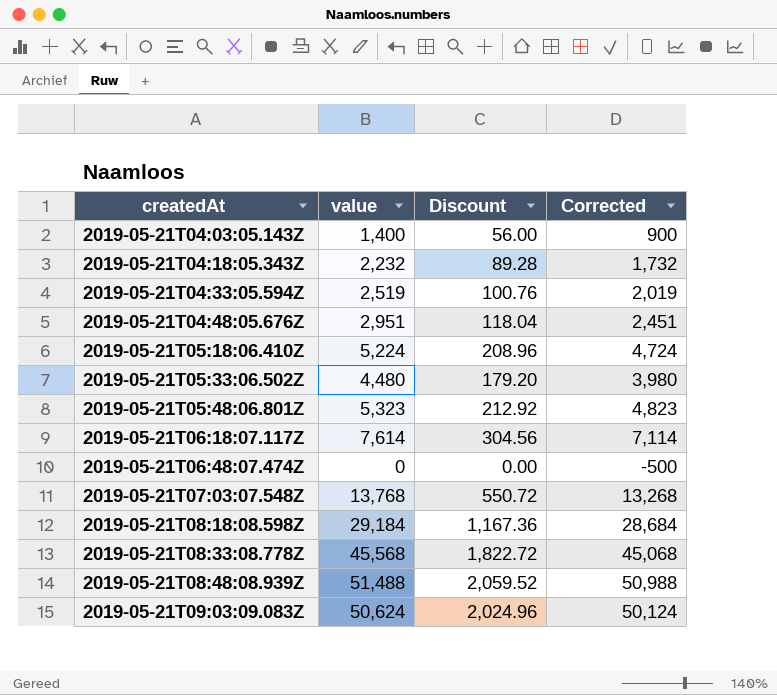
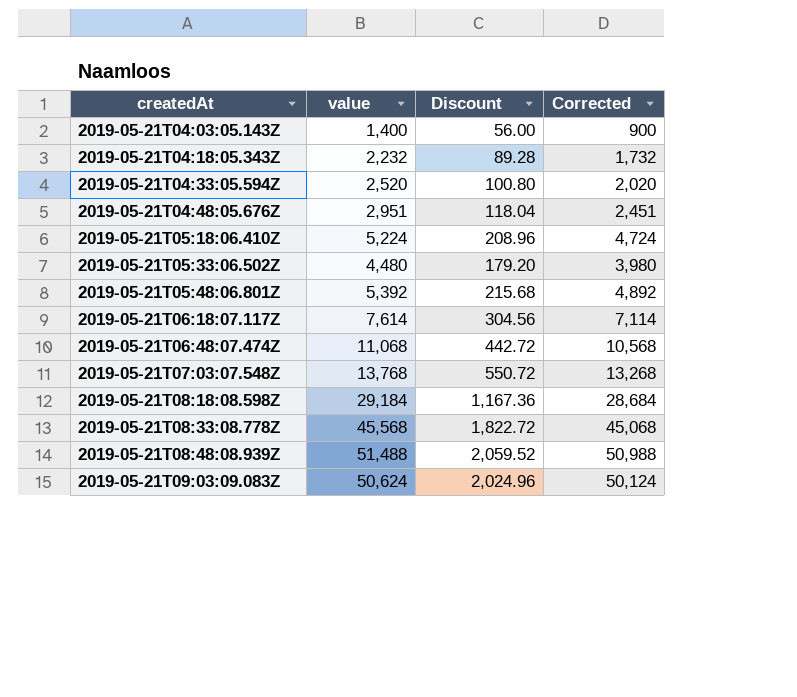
2019-05-21T04:33:05.594Z | value: 2,519 -> 2,520
2019-05-21T04:33:05.594Z | Discount: 100.76 -> 100.80
2019-05-21T04:33:05.594Z | Corrected: 2,019 -> 2,020
2019-05-21T05:48:06.801Z | value: 5,323 -> 5,392
2019-05-21T05:48:06.801Z | Discount: 212.92 -> 215.68
2019-05-21T05:48:06.801Z | Corrected: 4,823 -> 4,892
2019-05-21T06:48:07.474Z | value: 0 -> 11,068
2019-05-21T06:48:07.474Z | Discount: 0.00 -> 442.72
2019-05-21T06:48:07.474Z | Corrected: -500 -> 10,568

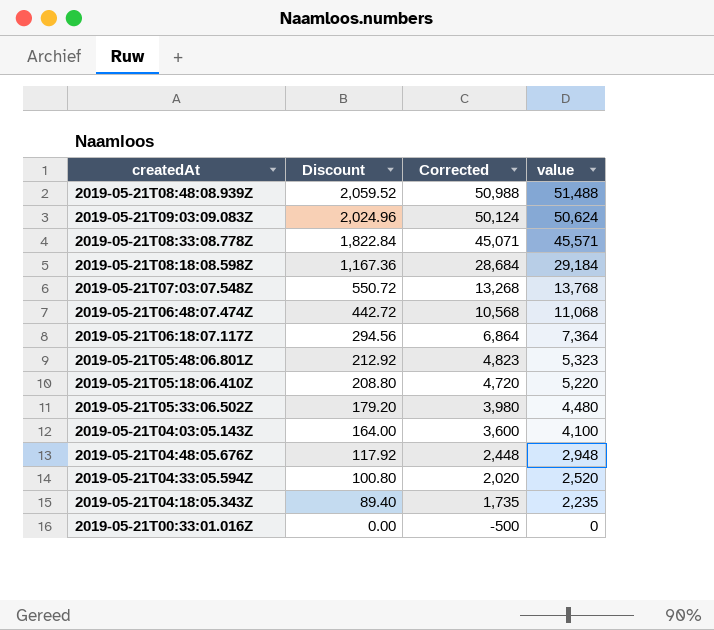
row order: createdAt ascending -> Discount descending
column value | position: 2 -> 4
2019-05-21T08:33:08.778Z | Discount: 1,822.72 -> 1,822.84
2019-05-21T08:33:08.778Z | Corrected: 45,068 -> 45,071
2019-05-21T08:33:08.778Z | value: 45,568 -> 45,571
2019-05-21T06:18:07.117Z | Discount: 304.56 -> 294.56
2019-05-21T06:18:07.117Z | Corrected: 7,114 -> 6,864
2019-05-21T06:18:07.117Z | value: 7,614 -> 7,364
2019-05-21T05:48:06.801Z | Discount: 215.68 -> 212.92
2019-05-21T05:48:06.801Z | Corrected: 4,892 -> 4,823
2019-05-21T05:48:06.801Z | value: 5,392 -> 5,323
2019-05-21T05:18:06.410Z | Discount: 208.96 -> 208.80
2019-05-21T05:18:06.410Z | Corrected: 4,724 -> 4,720
2019-05-21T05:18:06.410Z | value: 5,224 -> 5,220
2019-05-21T04:03:05.143Z | Discount: 56.00 -> 164.00
2019-05-21T04:03:05.143Z | Corrected: 900 -> 3,600
2019-05-21T04:03:05.143Z | value: 1,400 -> 4,100
2019-05-21T04:48:05.676Z | Discount: 118.04 -> 117.92
2019-05-21T04:48:05.676Z | Corrected: 2,451 -> 2,448
2019-05-21T04:48:05.676Z | value: 2,951 -> 2,948
2019-05-21T04:18:05.343Z | Discount: 89.28 -> 89.40
2019-05-21T04:18:05.343Z | Corrected: 1,732 -> 1,735
2019-05-21T04:18:05.343Z | value: 2,232 -> 2,235
row 2019-05-21T00:33:01.016Z: none -> 0.00 | -500 | 0

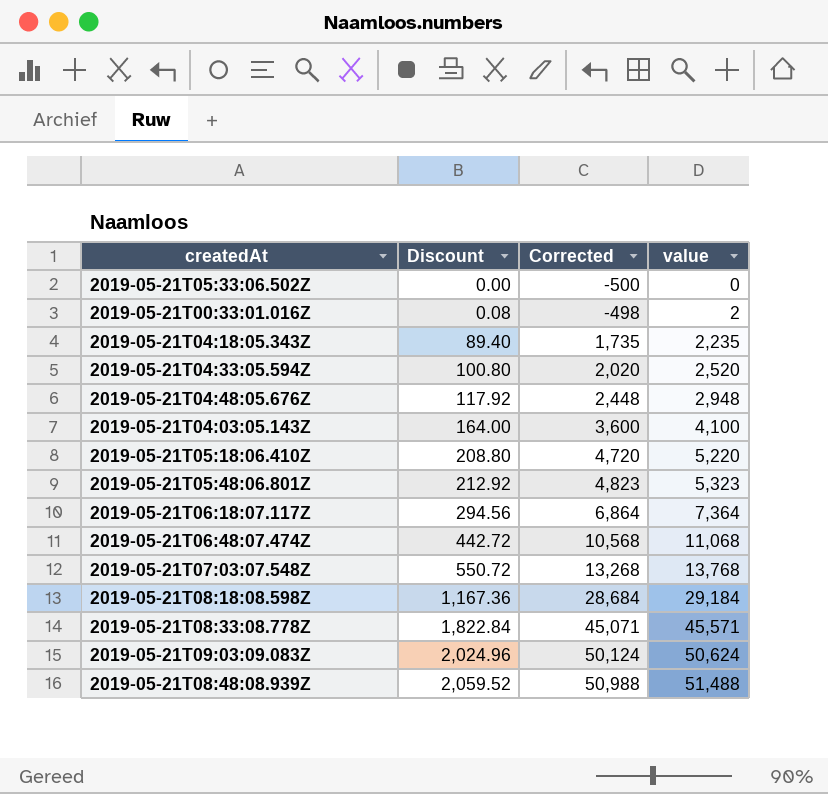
row order: Discount descending -> Discount ascending
2019-05-21T05:33:06.502Z | Discount: 179.20 -> 0.00
2019-05-21T05:33:06.502Z | Corrected: 3,980 -> -500
2019-05-21T05:33:06.502Z | value: 4,480 -> 0
2019-05-21T00:33:01.016Z | Discount: 0.00 -> 0.08
2019-05-21T00:33:01.016Z | Corrected: -500 -> -498
2019-05-21T00:33:01.016Z | value: 0 -> 2

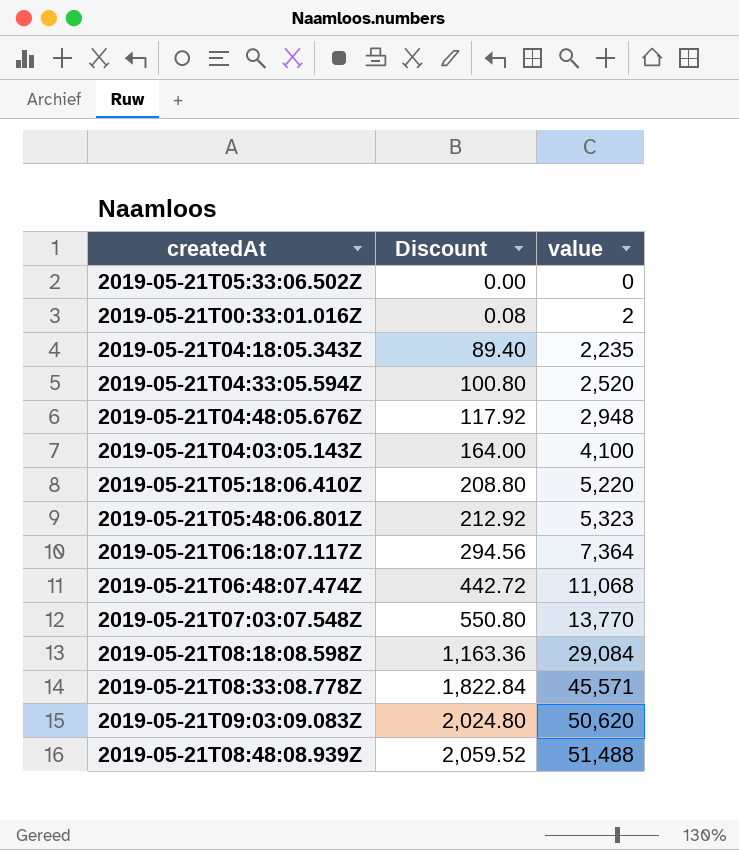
column Corrected | formula: [value] - 500 -> none
2019-05-21T07:03:07.548Z | Discount: 550.72 -> 550.80
2019-05-21T07:03:07.548Z | value: 13,768 -> 13,770
2019-05-21T08:18:08.598Z | Discount: 1,167.36 -> 1,163.36
2019-05-21T08:18:08.598Z | value: 29,184 -> 29,084
2019-05-21T09:03:09.083Z | Discount: 2,024.96 -> 2,024.80
2019-05-21T09:03:09.083Z | value: 50,624 -> 50,620

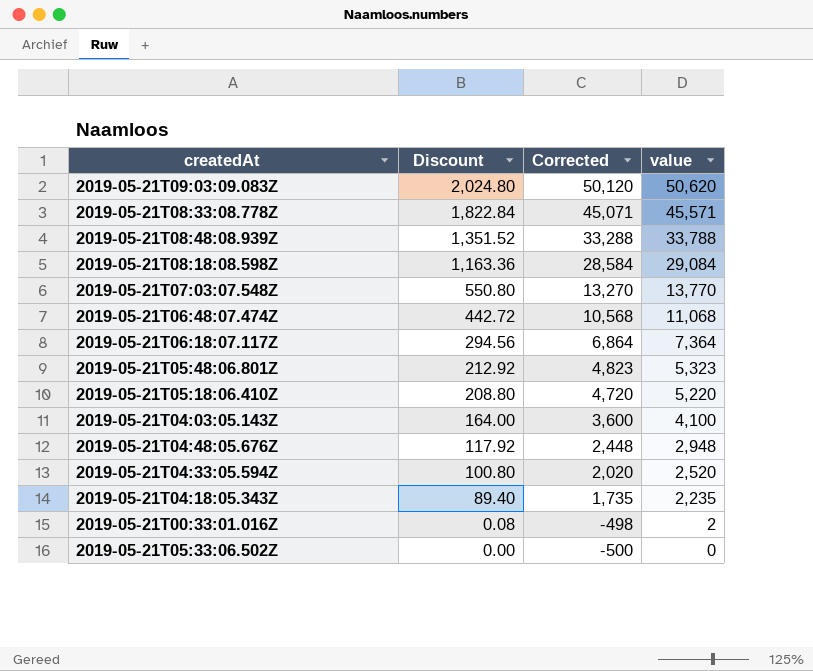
row order: Discount ascending -> Discount descending
column Corrected | formula: none -> [value] - 500
2019-05-21T08:48:08.939Z | Discount: 2,059.52 -> 1,351.52
2019-05-21T08:48:08.939Z | value: 51,488 -> 33,788

